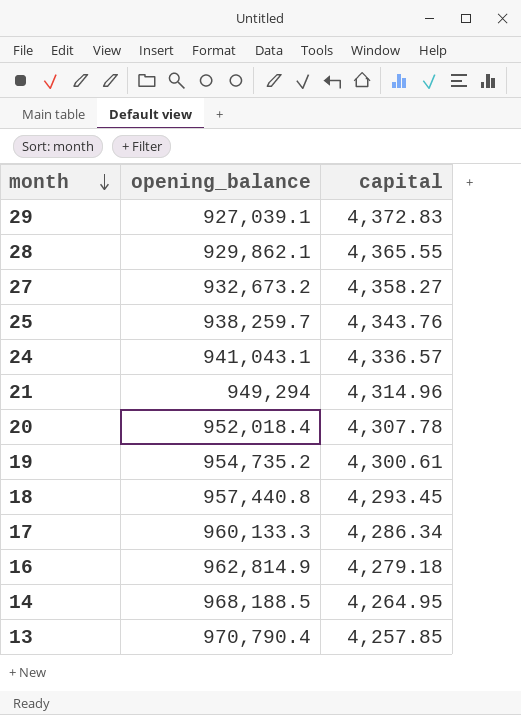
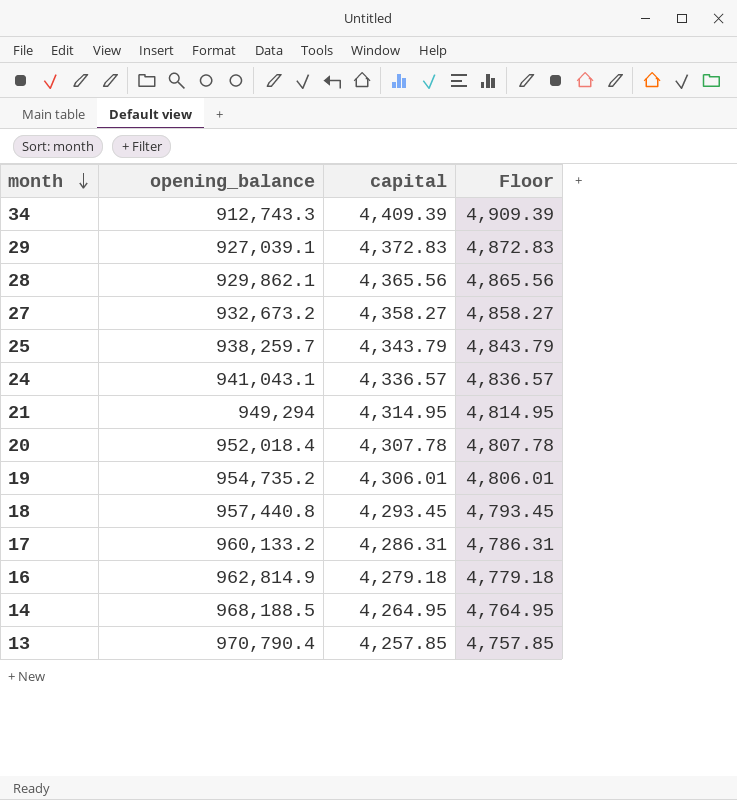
column Floor | formula: none -> [capital] + 500
row 34: none -> 912,743.3 | 4,409.39 | 4,909.39
28 | capital: 4,365.55 -> 4,365.56
25 | capital: 4,343.76 -> 4,343.79
21 | capital: 4,314.96 -> 4,314.95
19 | capital: 4,300.61 -> 4,306.01
17 | opening_balance: 960,133.3 -> 960,133.2
17 | capital: 4,286.34 -> 4,286.31

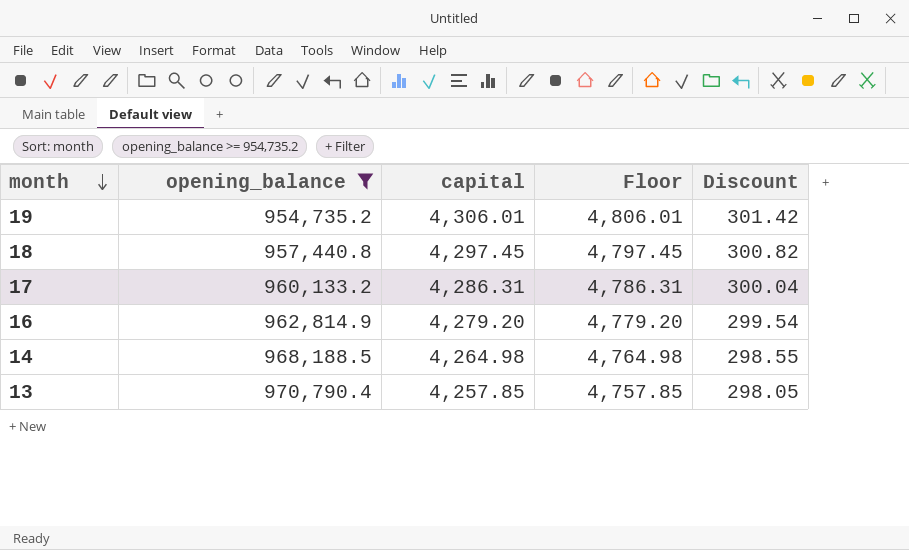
filter: none -> opening_balance >= 954,735.2
column Discount | formula: none -> [capital] * 0.07
18 | capital: 4,293.45 -> 4,297.45
18 | Floor: 4,793.45 -> 4,797.45
16 | capital: 4,279.18 -> 4,279.20
16 | Floor: 4,779.18 -> 4,779.20
14 | capital: 4,264.95 -> 4,264.98
14 | Floor: 4,764.95 -> 4,764.98

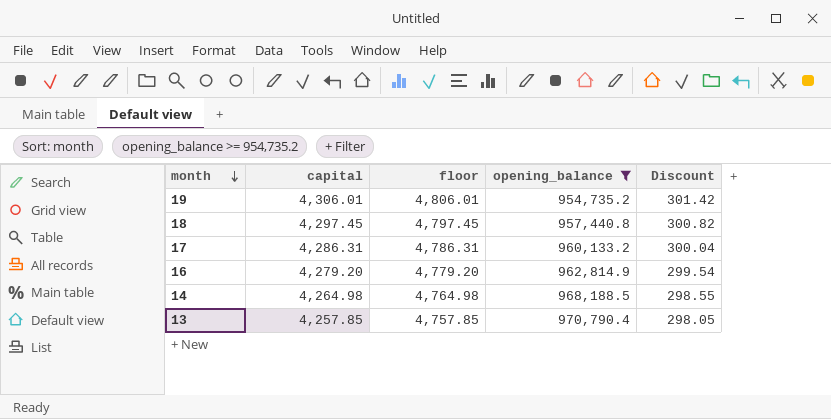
column name: Floor -> floor
column opening_balance | position: 2 -> 4

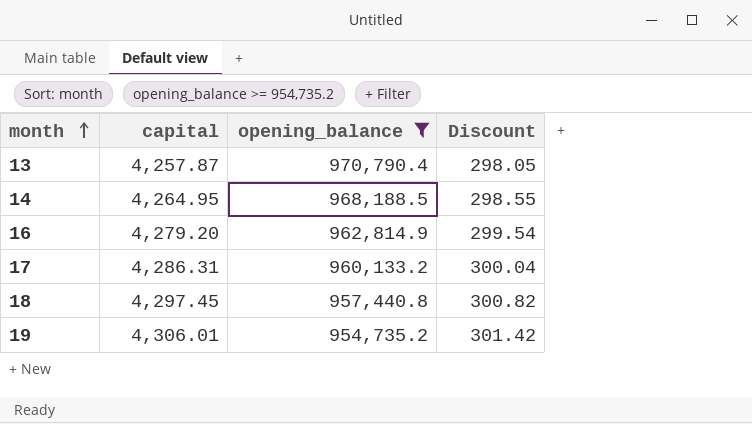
row order: month descending -> month ascending
column floor | formula: [capital] + 500 -> none
13 | capital: 4,257.85 -> 4,257.87
14 | capital: 4,264.98 -> 4,264.95

